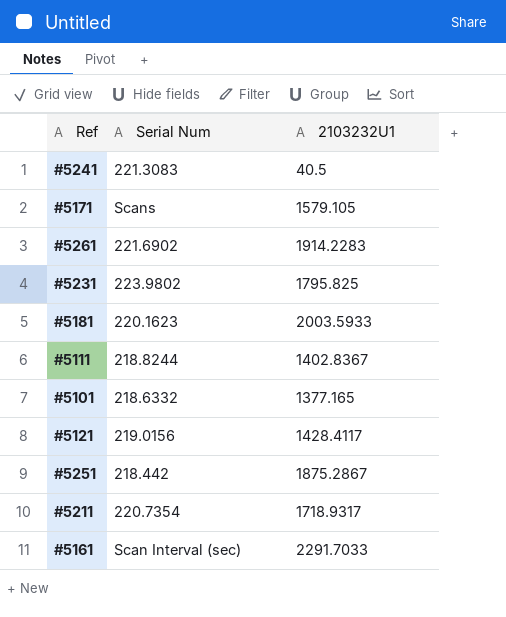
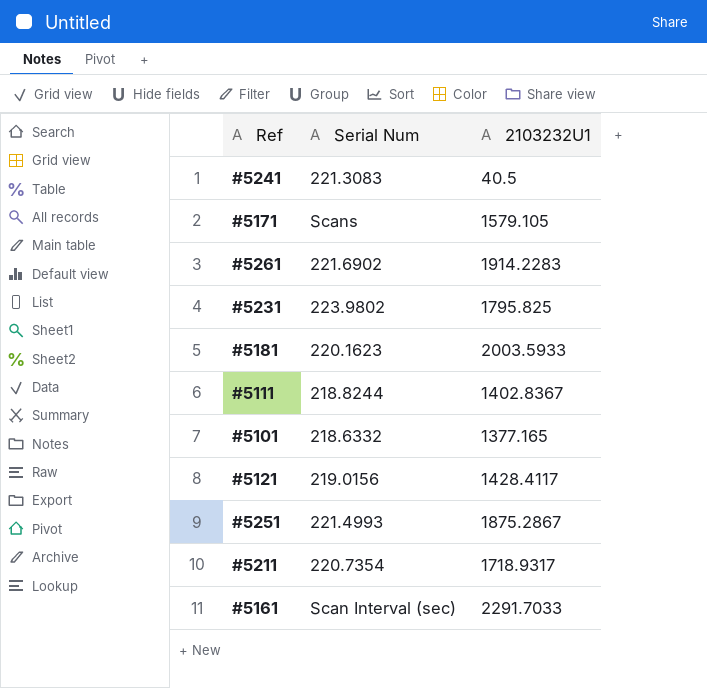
#5251 | Serial Num: 218.442 -> 221.4993

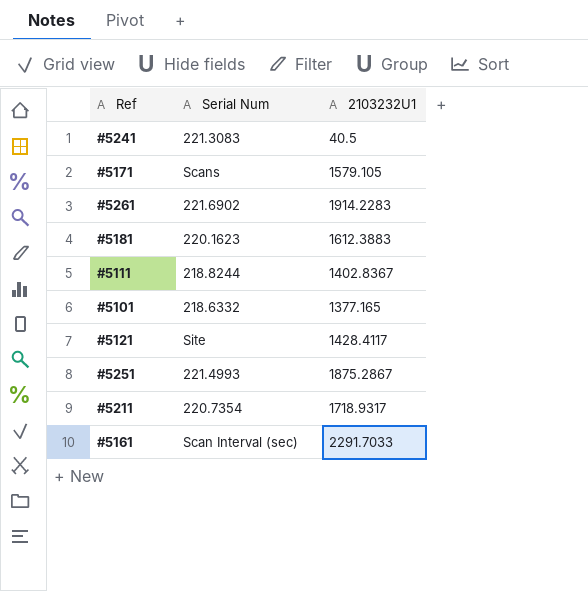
row #5231: 223.9802 | 1795.825 -> none
#5181 | 2103232U1: 2003.5933 -> 1612.3883
#5121 | Serial Num: 219.0156 -> Site

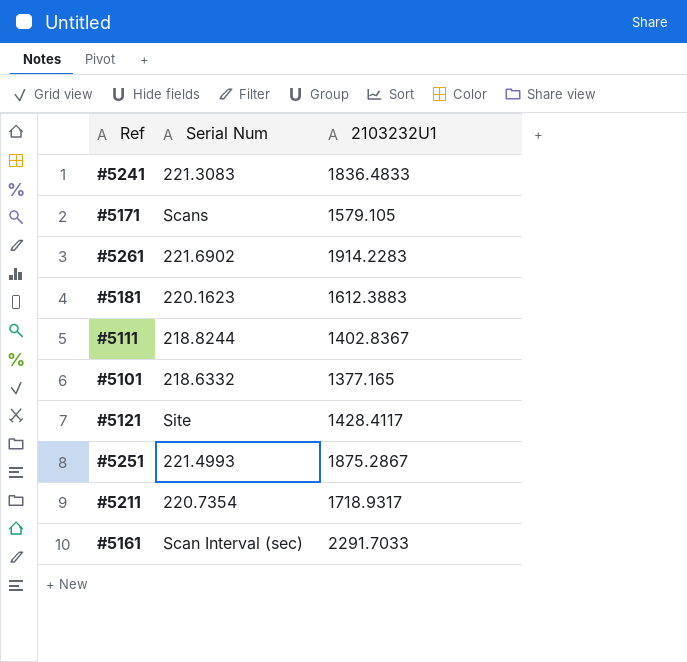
#5241 | 2103232U1: 40.5 -> 1836.4833

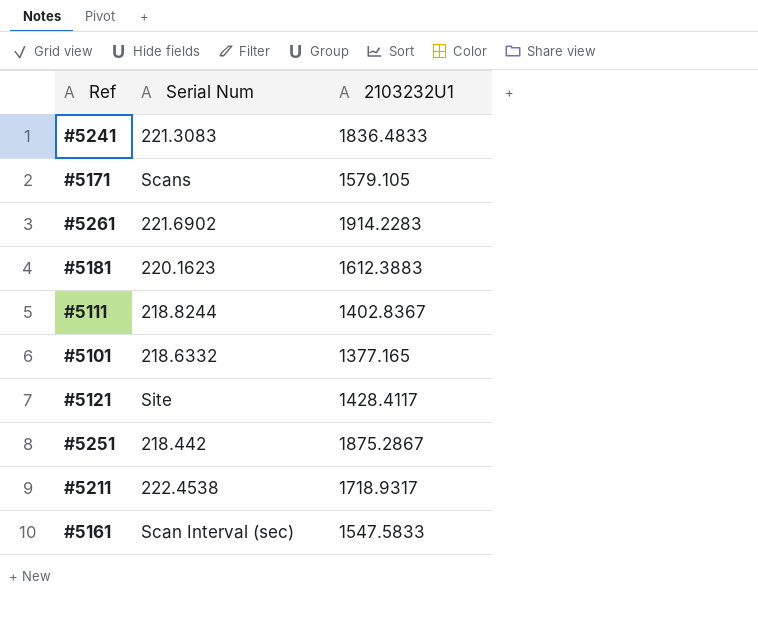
#5251 | Serial Num: 221.4993 -> 218.442
#5211 | Serial Num: 220.7354 -> 222.4538
#5161 | 2103232U1: 2291.7033 -> 1547.5833

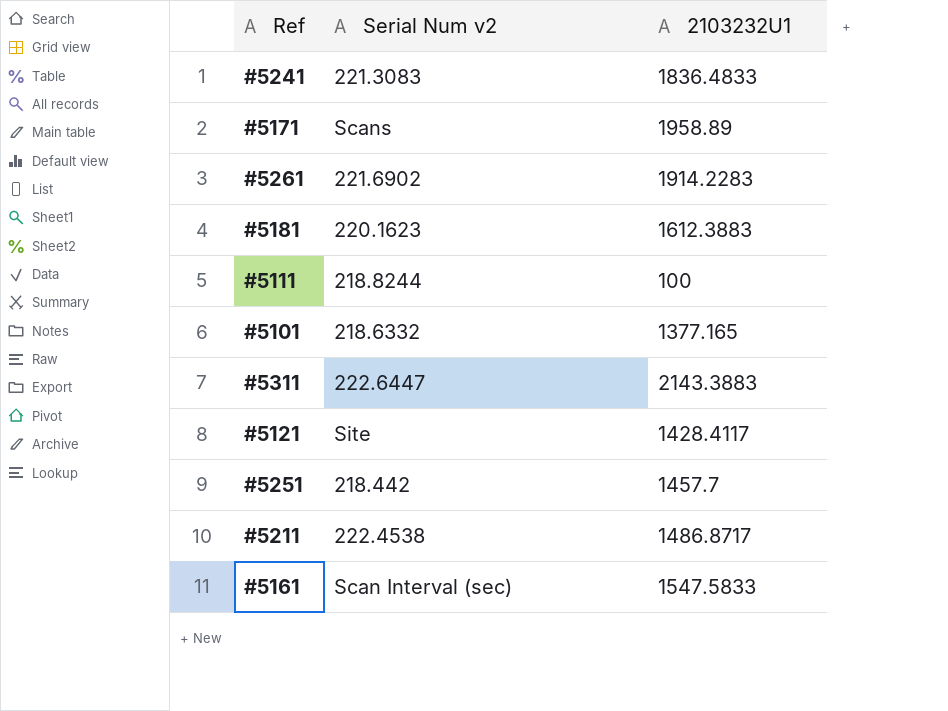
column name: Serial Num -> Serial Num v2
#5171 | 2103232U1: 1579.105 -> 1958.89
#5111 | 2103232U1: 1402.8367 -> 100
row #5311: none -> 222.6447 | 2143.3883
#5251 | 2103232U1: 1875.2867 -> 1457.7
#5211 | 2103232U1: 1718.9317 -> 1486.8717

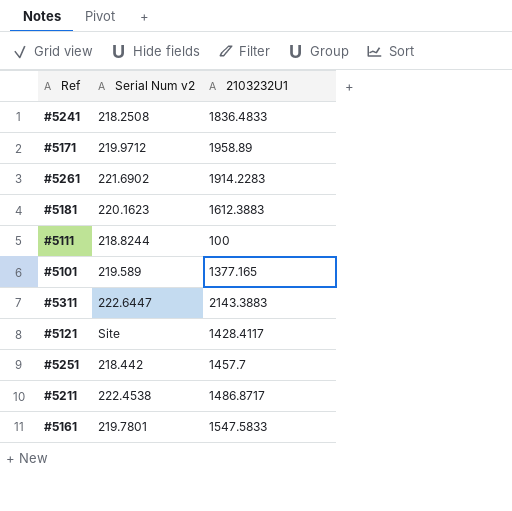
#5241 | Serial Num v2: 221.3083 -> 218.2508
#5171 | Serial Num v2: Scans -> 219.9712
#5101 | Serial Num v2: 218.6332 -> 219.589
#5161 | Serial Num v2: Scan Interval (sec) -> 219.7801

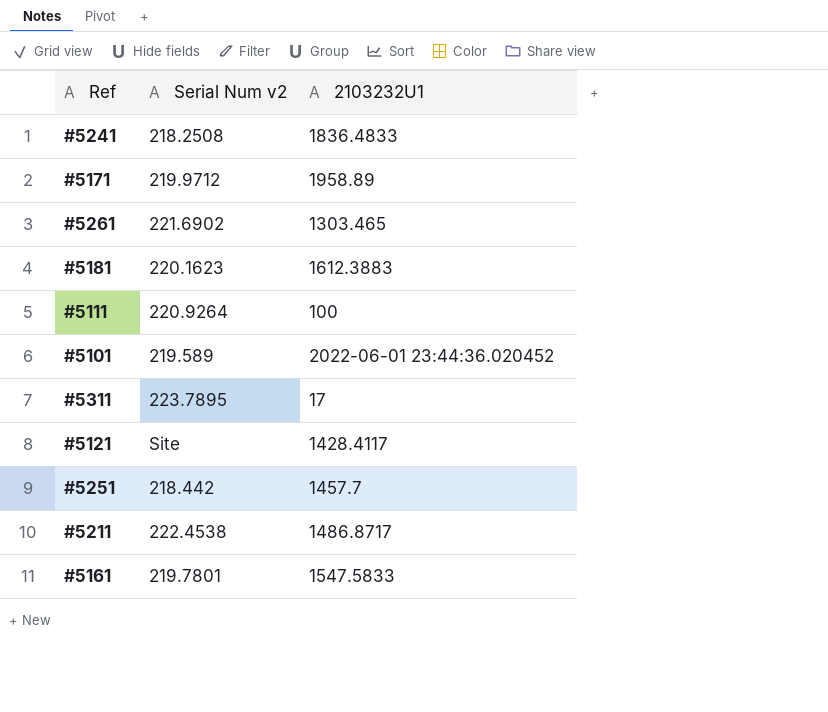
#5261 | 2103232U1: 1914.2283 -> 1303.465
#5111 | Serial Num v2: 218.8244 -> 220.9264
#5101 | 2103232U1: 1377.165 -> 2022-06-01 23:44:36.020452
#5311 | Serial Num v2: 222.6447 -> 223.7895
#5311 | 2103232U1: 2143.3883 -> 17

